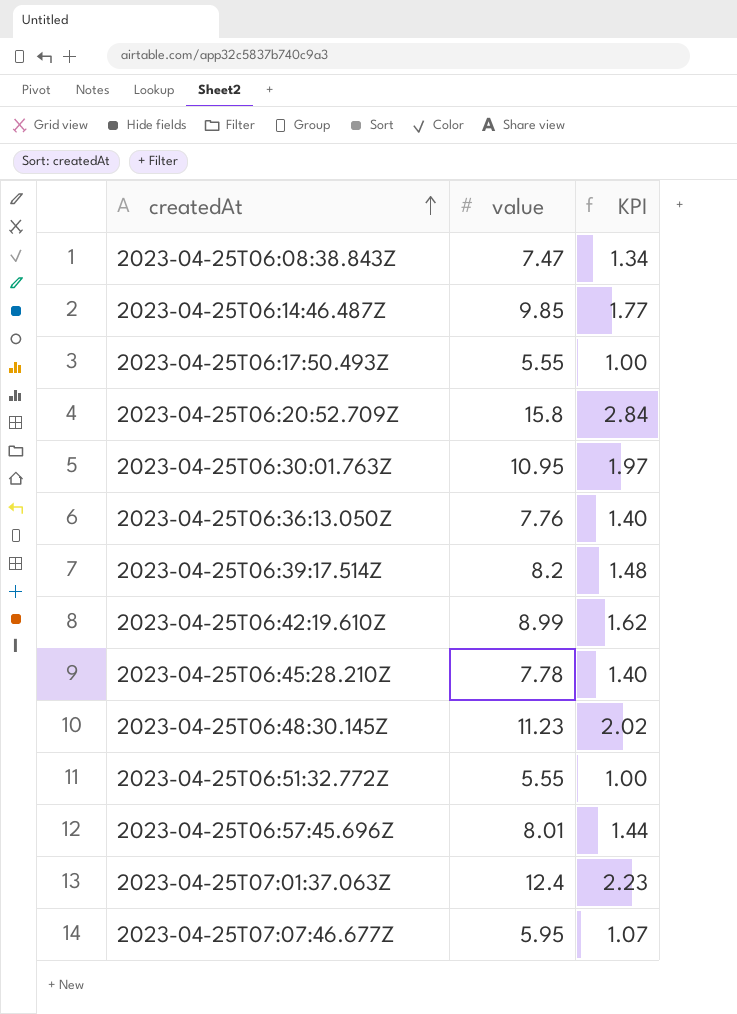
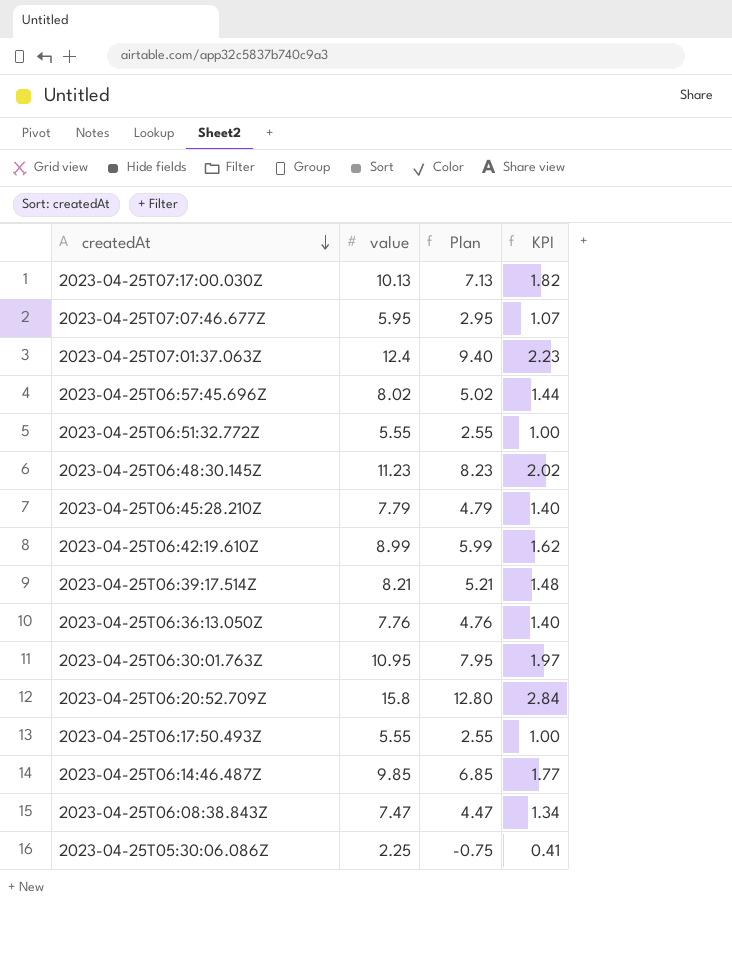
row order: createdAt ascending -> createdAt descending
column Plan | formula: none -> [value] - 3
row 2023-04-25T07:17:00.030Z: none -> 10.13 | 7.13 | 1.82
2023-04-25T06:57:45.696Z | value: 8.01 -> 8.02
2023-04-25T06:45:28.210Z | value: 7.78 -> 7.79
2023-04-25T06:39:17.514Z | value: 8.2 -> 8.21
row 2023-04-25T05:30:06.086Z: none -> 2.25 | -0.75 | 0.41

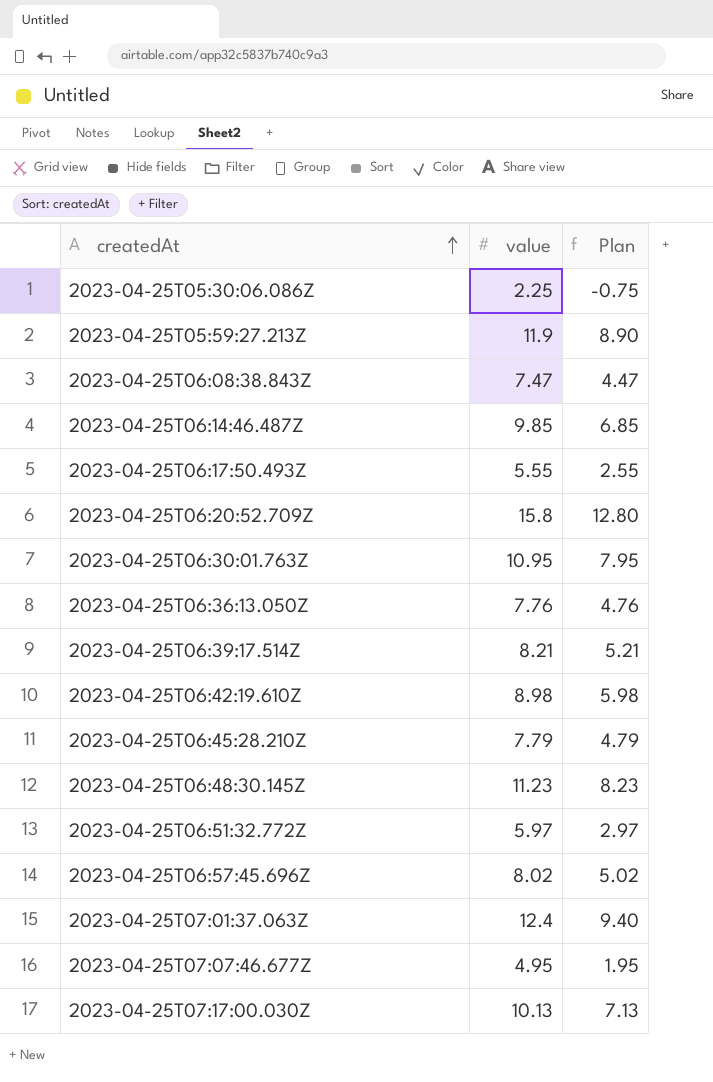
row order: createdAt descending -> createdAt ascending
column KPI | formula: [value] * 0.18 -> none
row 2023-04-25T05:59:27.213Z: none -> 11.9 | 8.90
2023-04-25T06:42:19.610Z | value: 8.99 -> 8.98
2023-04-25T06:42:19.610Z | Plan: 5.99 -> 5.98
2023-04-25T06:51:32.772Z | value: 5.55 -> 5.97
2023-04-25T06:51:32.772Z | Plan: 2.55 -> 2.97
2023-04-25T07:07:46.677Z | value: 5.95 -> 4.95
2023-04-25T07:07:46.677Z | Plan: 2.95 -> 1.95

